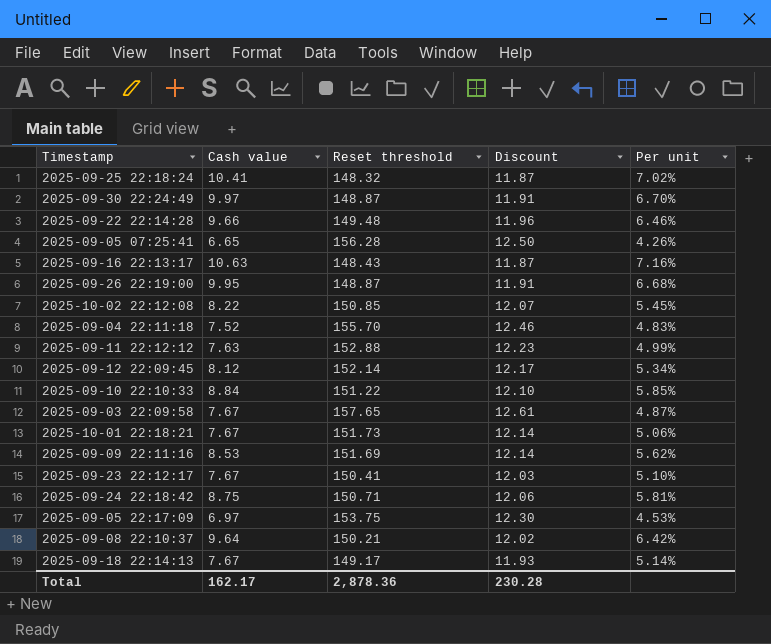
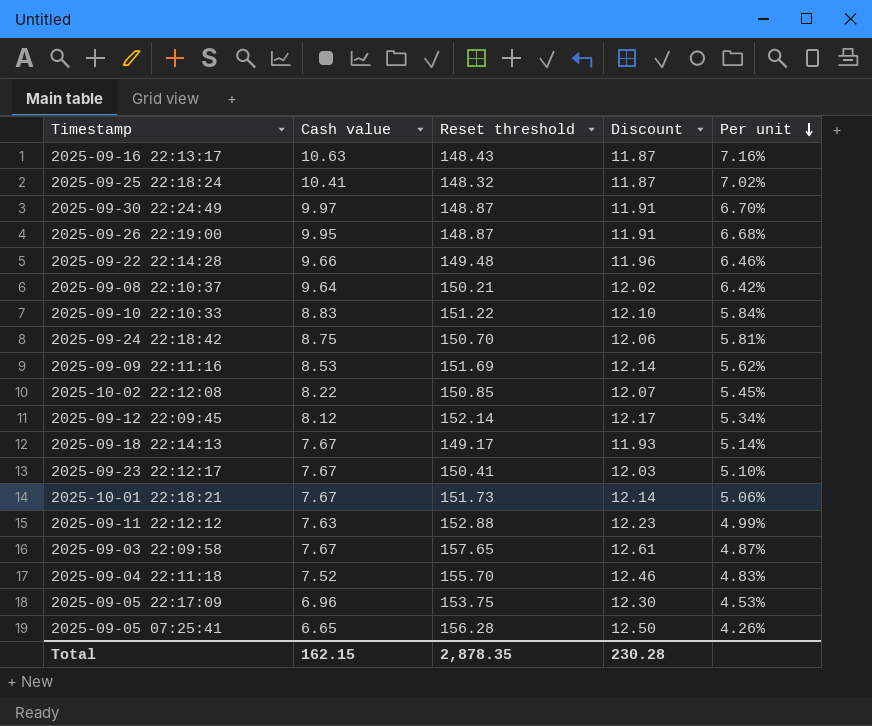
row order: none -> Per unit descending
2025-09-10 22:10:33 | Cash value: 8.84 -> 8.83
2025-09-10 22:10:33 | Per unit: 5.85% -> 5.84%
2025-09-24 22:18:42 | Reset threshold: 150.71 -> 150.70
2025-09-05 22:17:09 | Cash value: 6.97 -> 6.96
Total | Cash value: 162.17 -> 162.15
Total | Reset threshold: 2,878.36 -> 2,878.35

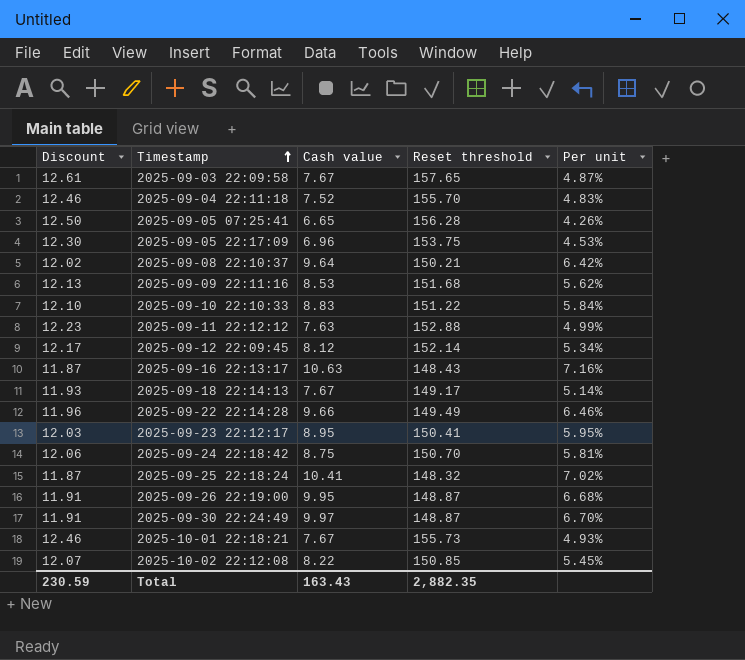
row order: Per unit descending -> Timestamp ascending
column Discount | position: 4 -> 1
2025-09-09 22:11:16 | Discount: 12.14 -> 12.13
2025-09-09 22:11:16 | Reset threshold: 151.69 -> 151.68
2025-09-22 22:14:28 | Reset threshold: 149.48 -> 149.49
2025-09-23 22:12:17 | Cash value: 7.67 -> 8.95
2025-09-23 22:12:17 | Per unit: 5.10% -> 5.95%
2025-10-01 22:18:21 | Discount: 12.14 -> 12.46
2025-10-01 22:18:21 | Reset threshold: 151.73 -> 155.73
2025-10-01 22:18:21 | Per unit: 5.06% -> 4.93%
Total | Discount: 230.28 -> 230.59
Total | Cash value: 162.15 -> 163.43
Total | Reset threshold: 2,878.35 -> 2,882.35

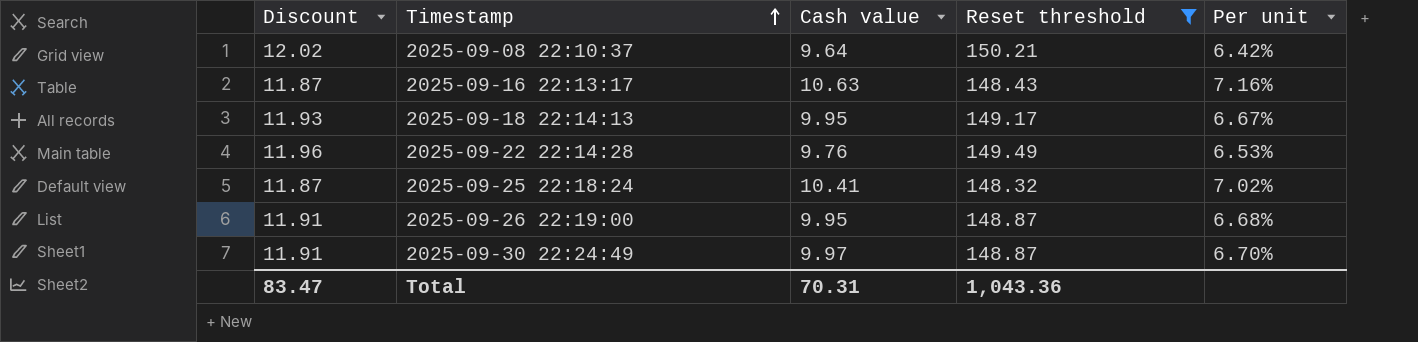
filter: none -> Reset threshold <= 150.21
2025-09-18 22:14:13 | Cash value: 7.67 -> 9.95
2025-09-18 22:14:13 | Per unit: 5.14% -> 6.67%
2025-09-22 22:14:28 | Cash value: 9.66 -> 9.76
2025-09-22 22:14:28 | Per unit: 6.46% -> 6.53%
Total | Discount: 230.59 -> 83.47
Total | Cash value: 163.43 -> 70.31
Total | Reset threshold: 2,882.35 -> 1,043.36

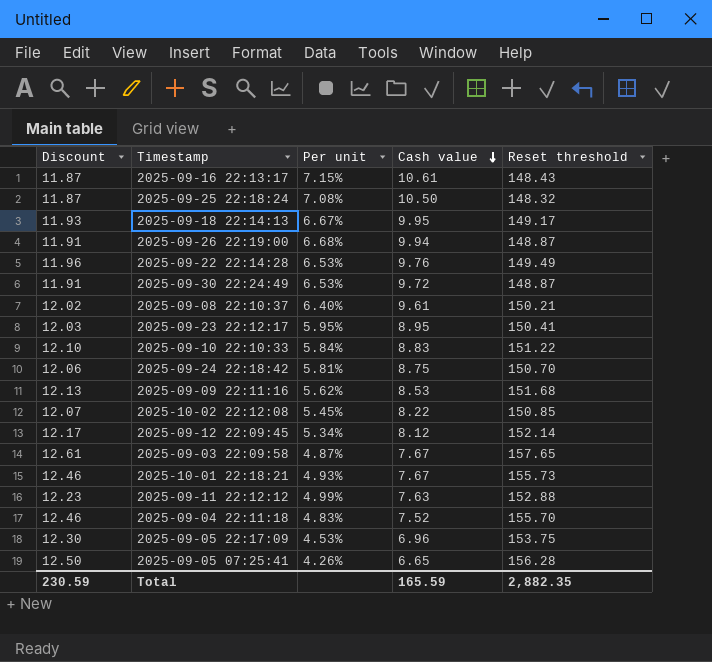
filter: Reset threshold <= 150.21 -> none
row order: Timestamp ascending -> Cash value descending
column Per unit | position: 5 -> 3
2025-09-16 22:13:17 | Per unit: 7.16% -> 7.15%
2025-09-16 22:13:17 | Cash value: 10.63 -> 10.61
2025-09-25 22:18:24 | Per unit: 7.02% -> 7.08%
2025-09-25 22:18:24 | Cash value: 10.41 -> 10.50
2025-09-26 22:19:00 | Cash value: 9.95 -> 9.94
2025-09-30 22:24:49 | Per unit: 6.70% -> 6.53%
2025-09-30 22:24:49 | Cash value: 9.97 -> 9.72
2025-09-08 22:10:37 | Per unit: 6.42% -> 6.40%
2025-09-08 22:10:37 | Cash value: 9.64 -> 9.61
Total | Discount: 83.47 -> 230.59
Total | Cash value: 70.31 -> 165.59
Total | Reset threshold: 1,043.36 -> 2,882.35

